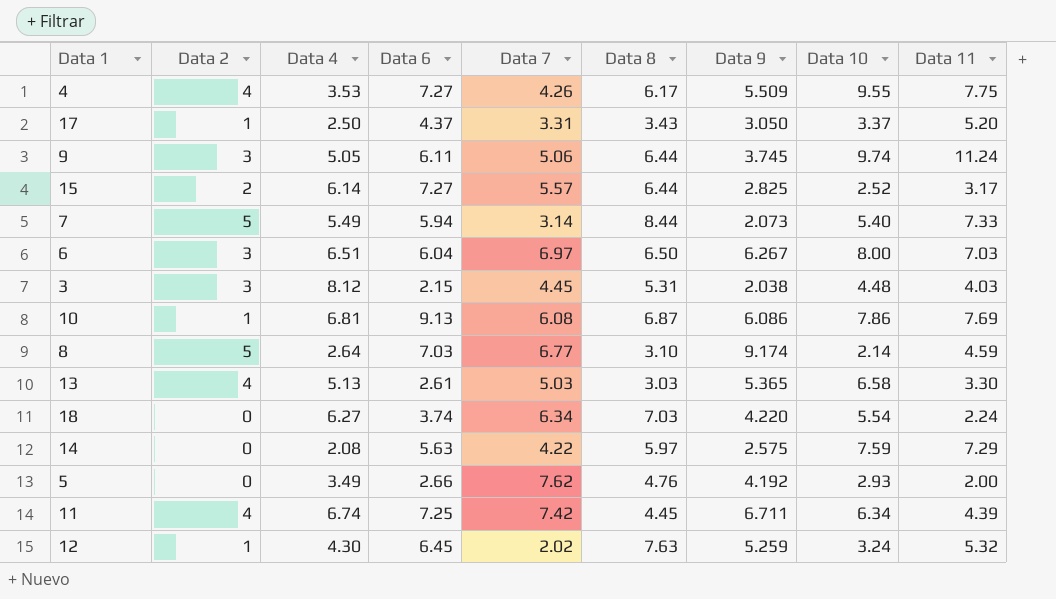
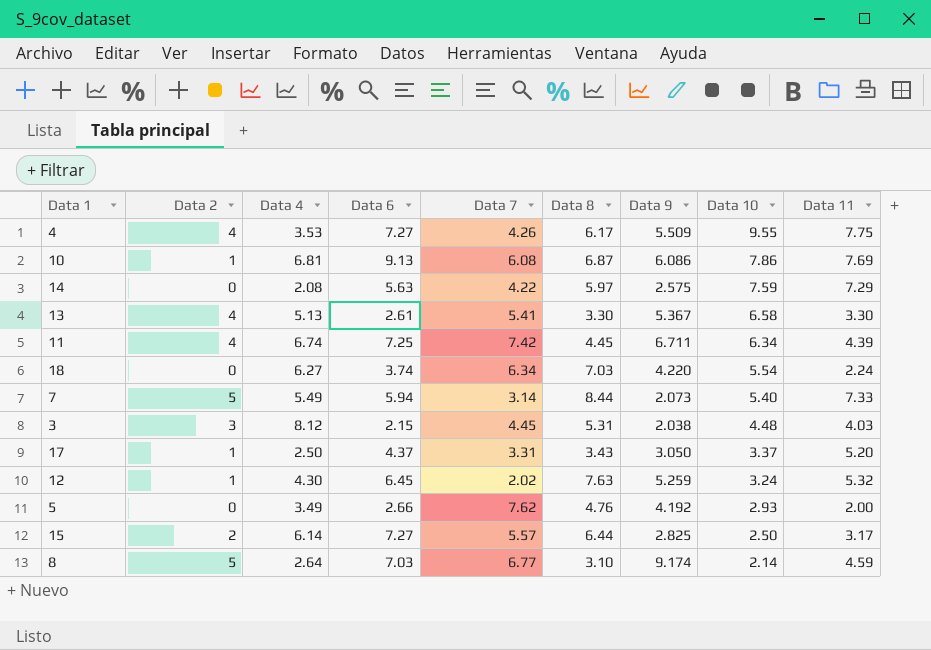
row order: none -> Data 10 descending
row 9: 3 | 5.05 | 6.11 | 5.06 | 6.44 | 3.745 | 9.74 | 11.24 -> none
row 6: 3 | 6.51 | 6.04 | 6.97 | 6.50 | 6.267 | 8.00 | 7.03 -> none
13 | Data 7: 5.03 -> 5.41
13 | Data 8: 3.03 -> 3.30
13 | Data 9: 5.365 -> 5.367
15 | Data 10: 2.52 -> 2.50

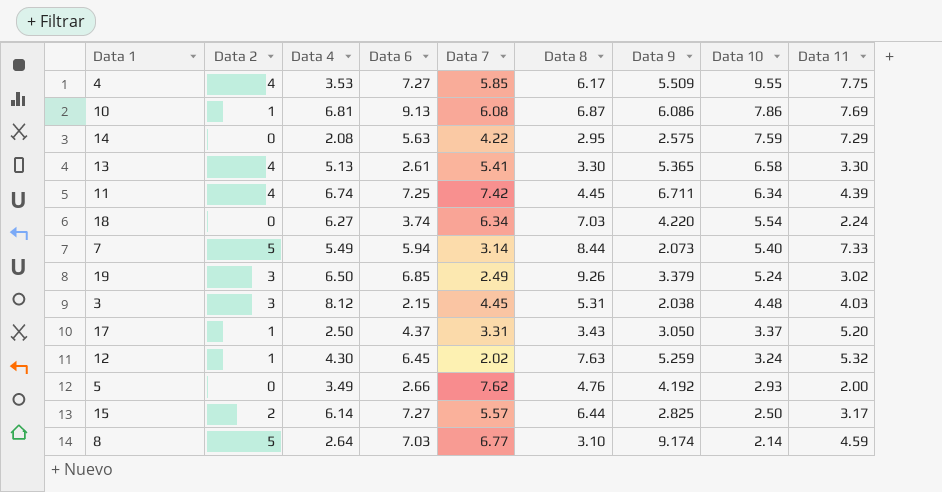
4 | Data 7: 4.26 -> 5.85
14 | Data 8: 5.97 -> 2.95
13 | Data 9: 5.367 -> 5.365
row 19: none -> 3 | 6.50 | 6.85 | 2.49 | 9.26 | 3.379 | 5.24 | 3.02

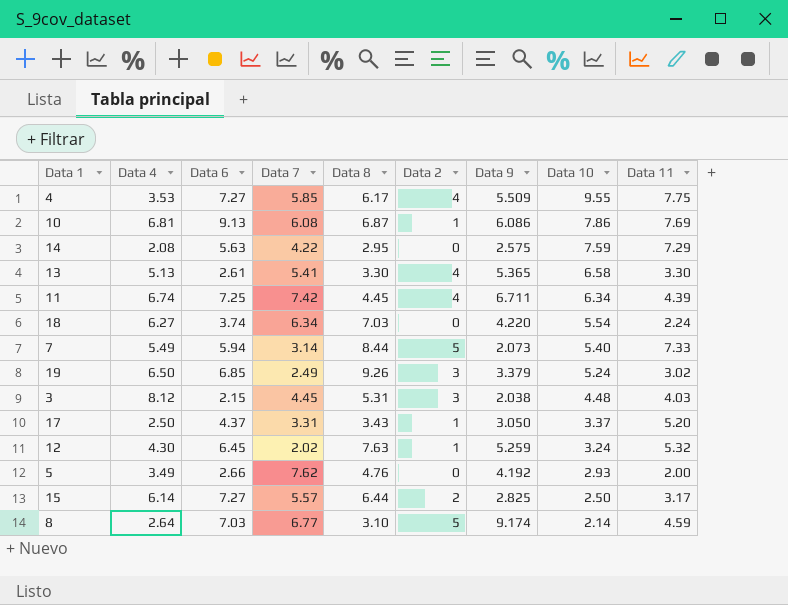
column Data 2 | position: 2 -> 6

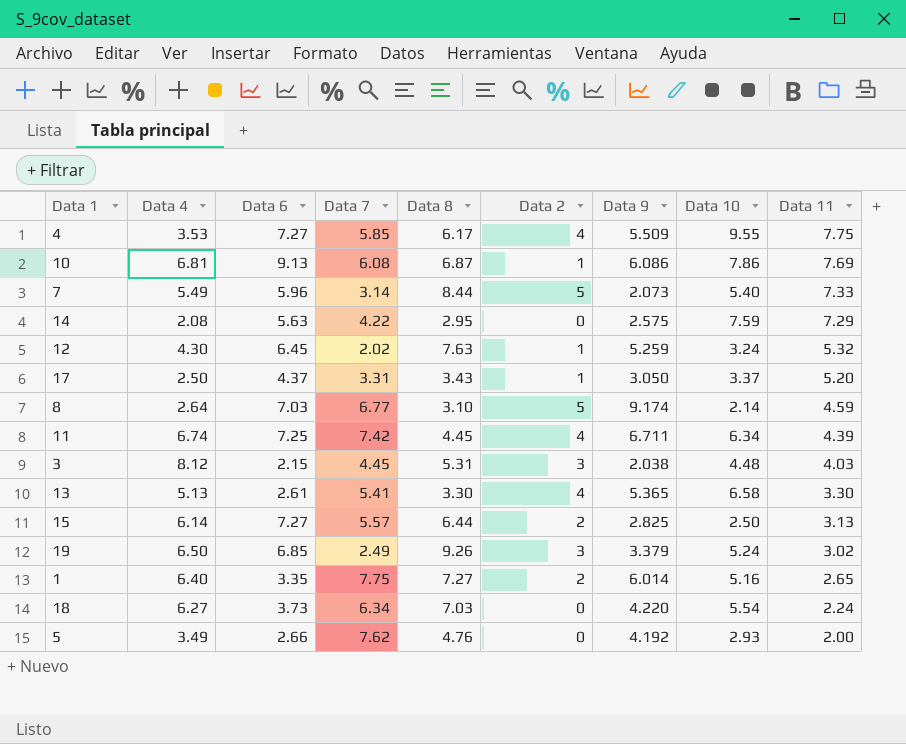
row order: Data 10 descending -> Data 11 descending
7 | Data 6: 5.94 -> 5.96
15 | Data 11: 3.17 -> 3.13
row 1: none -> 6.40 | 3.35 | 7.75 | 7.27 | 2 | 6.014 | 5.16 | 2.65
18 | Data 6: 3.74 -> 3.73

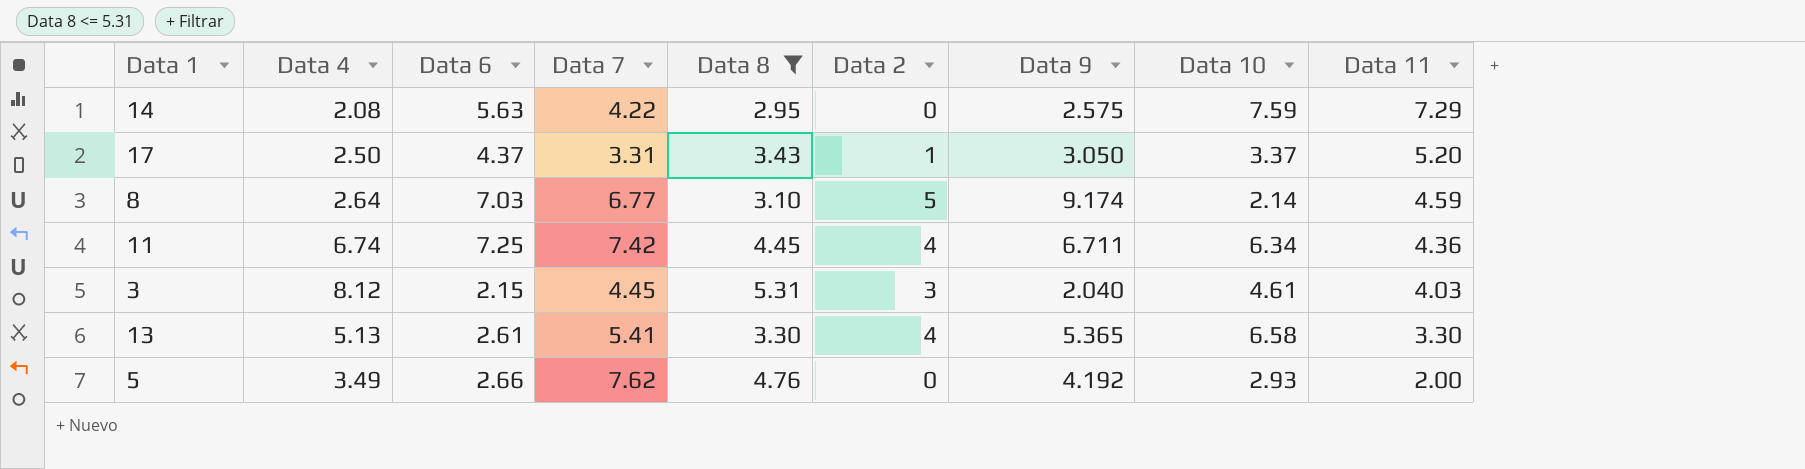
filter: none -> Data 8 <= 5.31
11 | Data 11: 4.39 -> 4.36
3 | Data 9: 2.038 -> 2.040
3 | Data 10: 4.48 -> 4.61

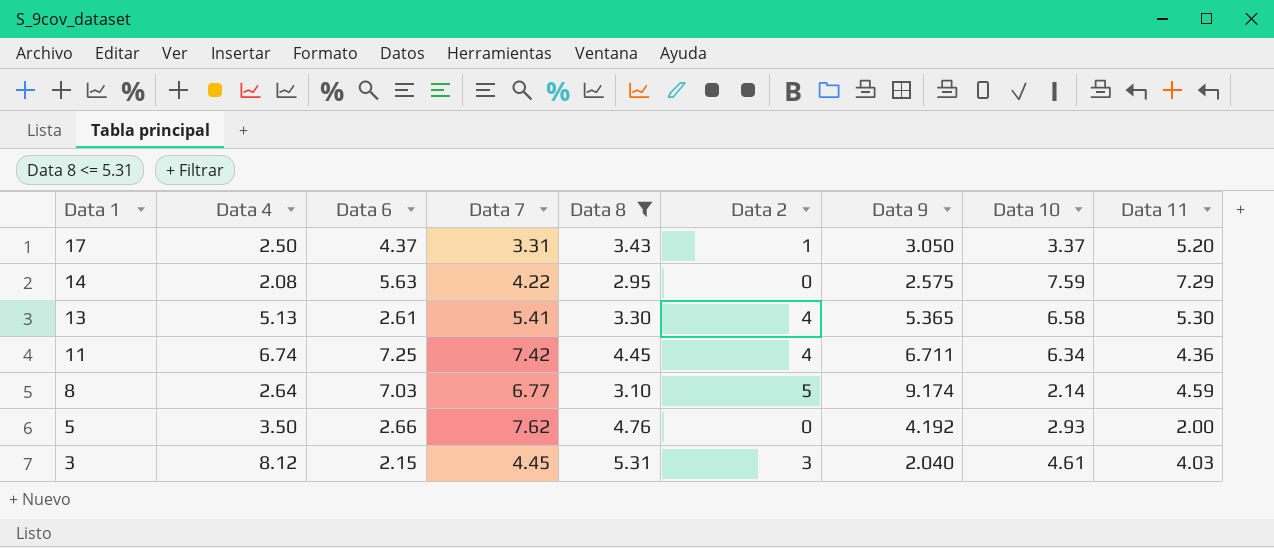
row order: Data 11 descending -> Data 1 descending
13 | Data 11: 3.30 -> 5.30
5 | Data 4: 3.49 -> 3.50

